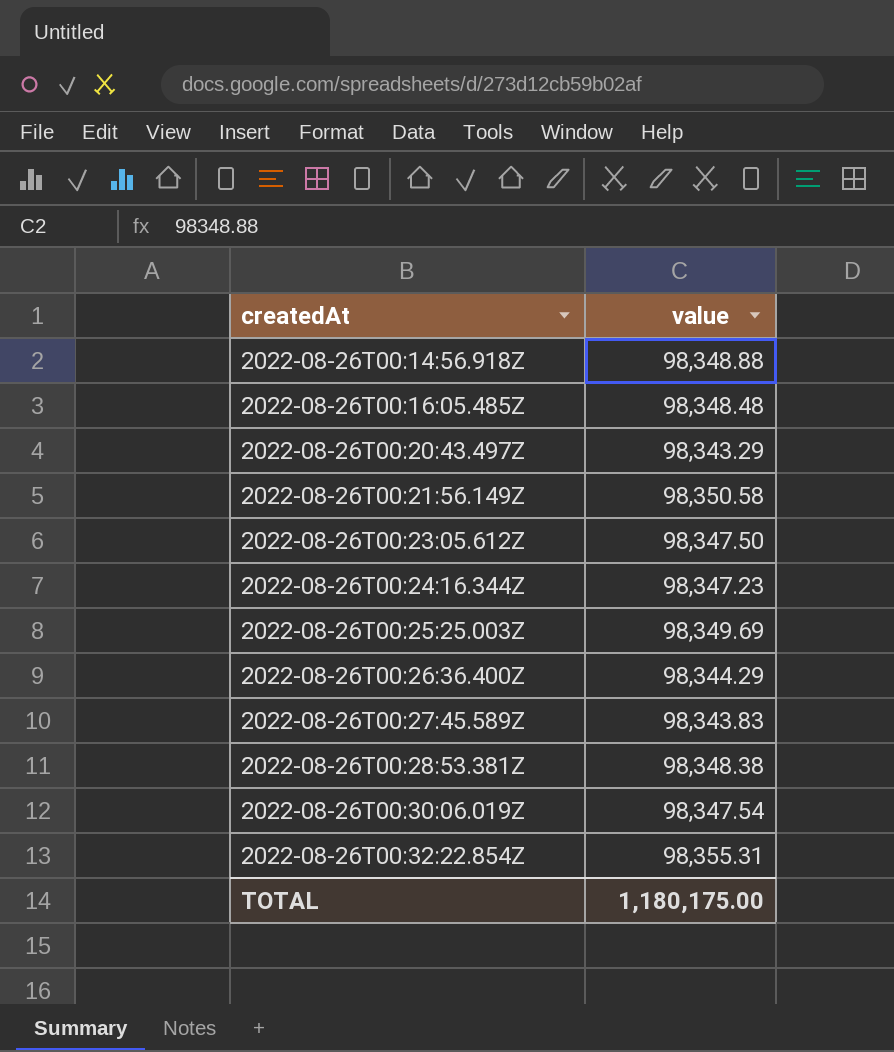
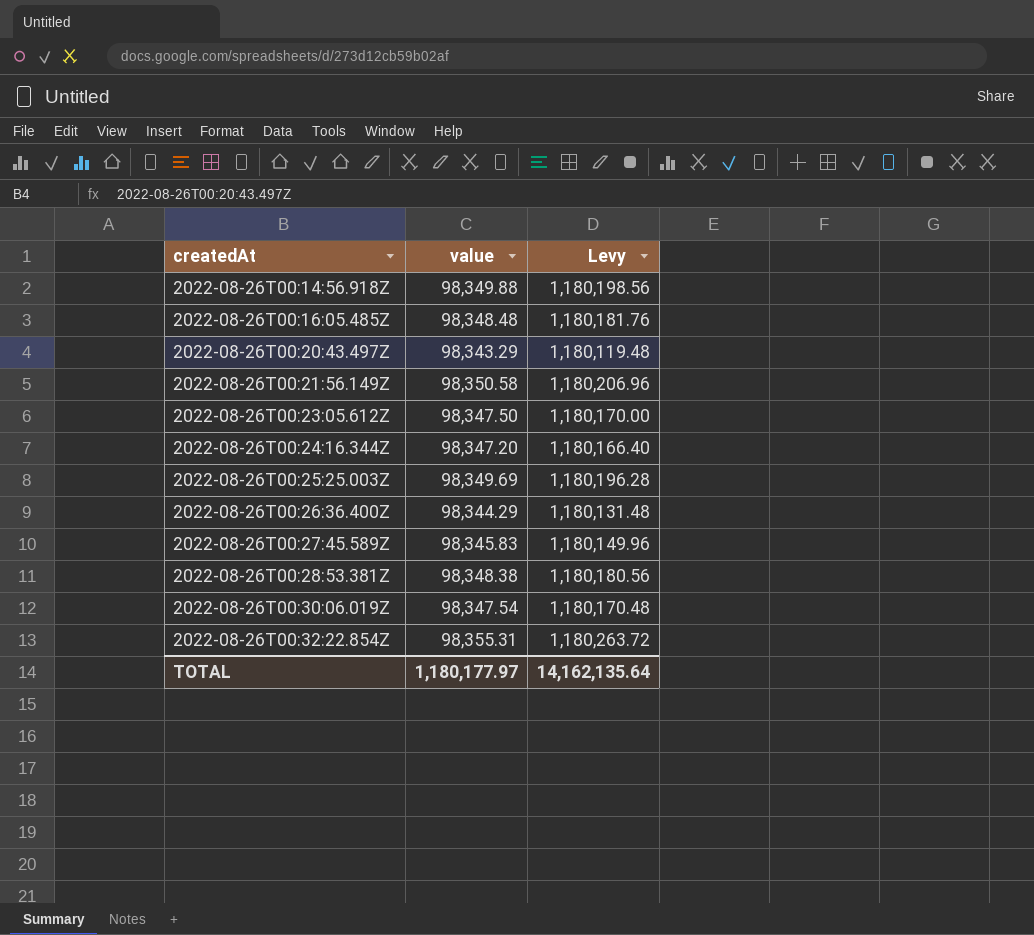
column Levy | formula: none -> [value] * 12
2022-08-26T00:14:56.918Z | value: 98,348.88 -> 98,349.88
2022-08-26T00:24:16.344Z | value: 98,347.23 -> 98,347.20
2022-08-26T00:27:45.589Z | value: 98,343.83 -> 98,345.83
TOTAL | value: 1,180,175.00 -> 1,180,177.97

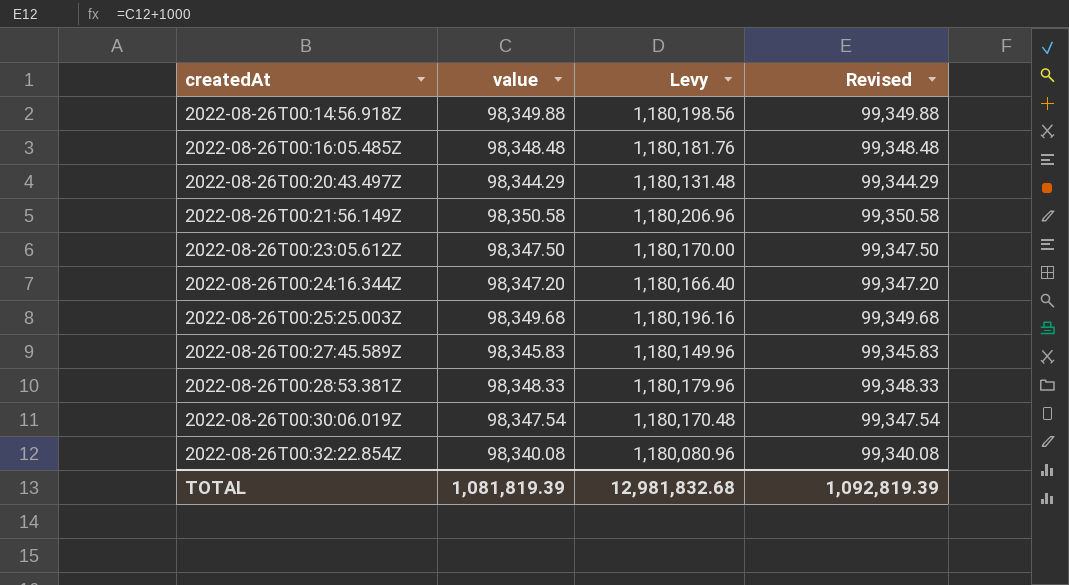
column Revised | formula: none -> [value] + 1000
row 2022-08-26T00:26:36.400Z: 98,344.29 | 1,180,131.48 -> none
2022-08-26T00:20:43.497Z | value: 98,343.29 -> 98,344.29
2022-08-26T00:20:43.497Z | Levy: 1,180,119.48 -> 1,180,131.48
2022-08-26T00:25:25.003Z | value: 98,349.69 -> 98,349.68
2022-08-26T00:25:25.003Z | Levy: 1,180,196.28 -> 1,180,196.16
2022-08-26T00:28:53.381Z | value: 98,348.38 -> 98,348.33
2022-08-26T00:28:53.381Z | Levy: 1,180,180.56 -> 1,180,179.96
2022-08-26T00:32:22.854Z | value: 98,355.31 -> 98,340.08
2022-08-26T00:32:22.854Z | Levy: 1,180,263.72 -> 1,180,080.96
TOTAL | value: 1,180,177.97 -> 1,081,819.39
TOTAL | Levy: 14,162,135.64 -> 12,981,832.68

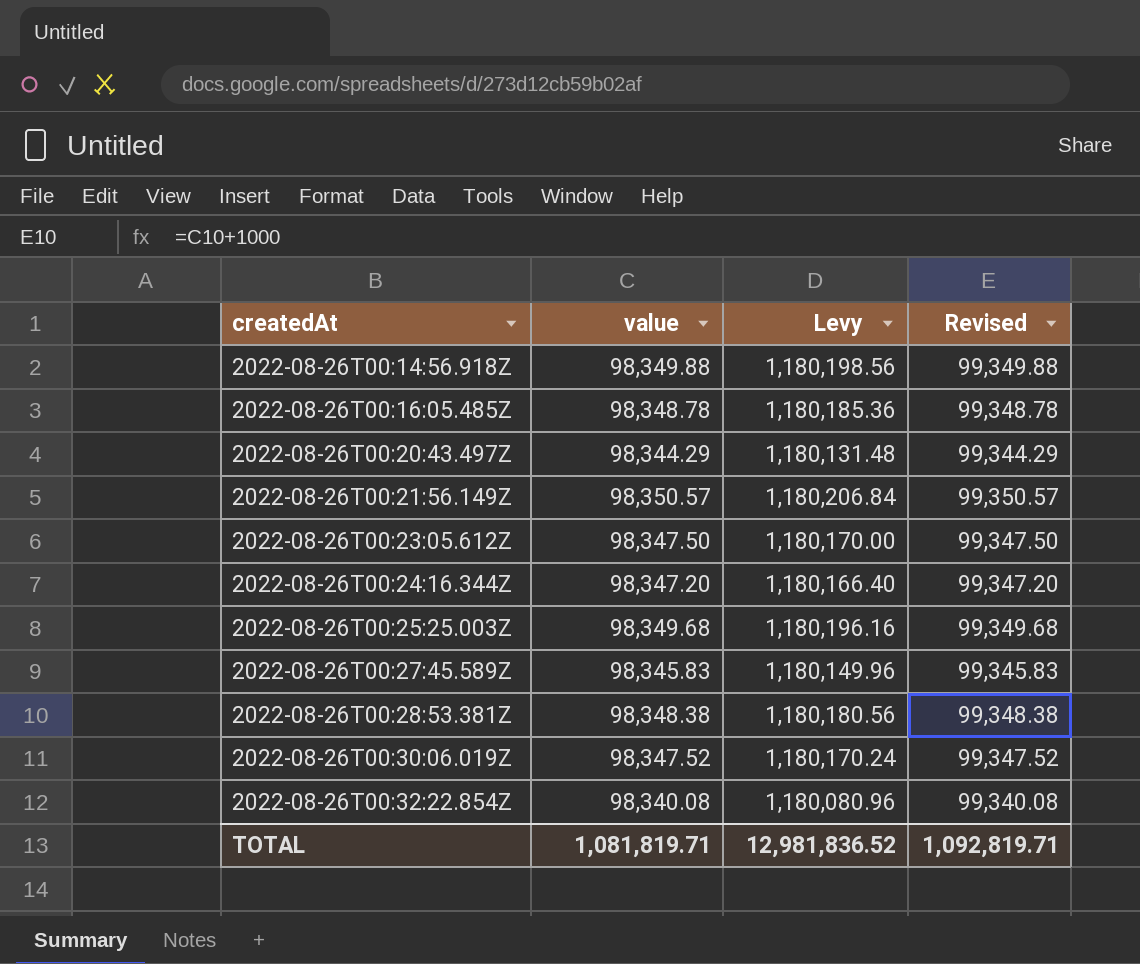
2022-08-26T00:16:05.485Z | value: 98,348.48 -> 98,348.78
2022-08-26T00:16:05.485Z | Levy: 1,180,181.76 -> 1,180,185.36
2022-08-26T00:16:05.485Z | Revised: 99,348.48 -> 99,348.78
2022-08-26T00:21:56.149Z | value: 98,350.58 -> 98,350.57
2022-08-26T00:21:56.149Z | Levy: 1,180,206.96 -> 1,180,206.84
2022-08-26T00:21:56.149Z | Revised: 99,350.58 -> 99,350.57
2022-08-26T00:28:53.381Z | value: 98,348.33 -> 98,348.38
2022-08-26T00:28:53.381Z | Levy: 1,180,179.96 -> 1,180,180.56
2022-08-26T00:28:53.381Z | Revised: 99,348.33 -> 99,348.38
2022-08-26T00:30:06.019Z | value: 98,347.54 -> 98,347.52
2022-08-26T00:30:06.019Z | Levy: 1,180,170.48 -> 1,180,170.24
2022-08-26T00:30:06.019Z | Revised: 99,347.54 -> 99,347.52
TOTAL | value: 1,081,819.39 -> 1,081,819.71
TOTAL | Levy: 12,981,832.68 -> 12,981,836.52
TOTAL | Revised: 1,092,819.39 -> 1,092,819.71

